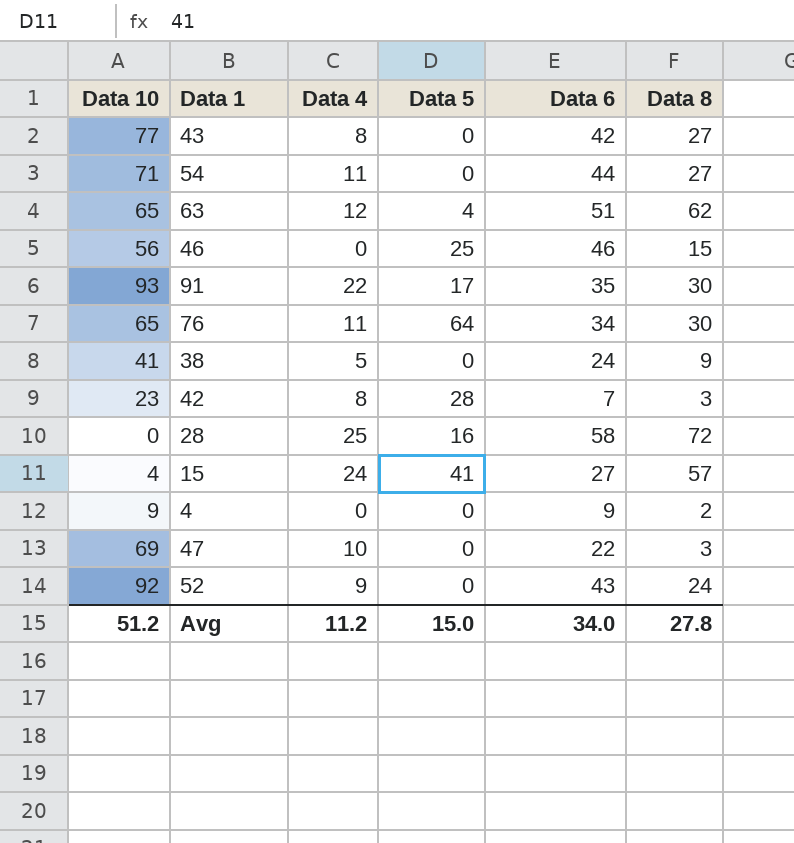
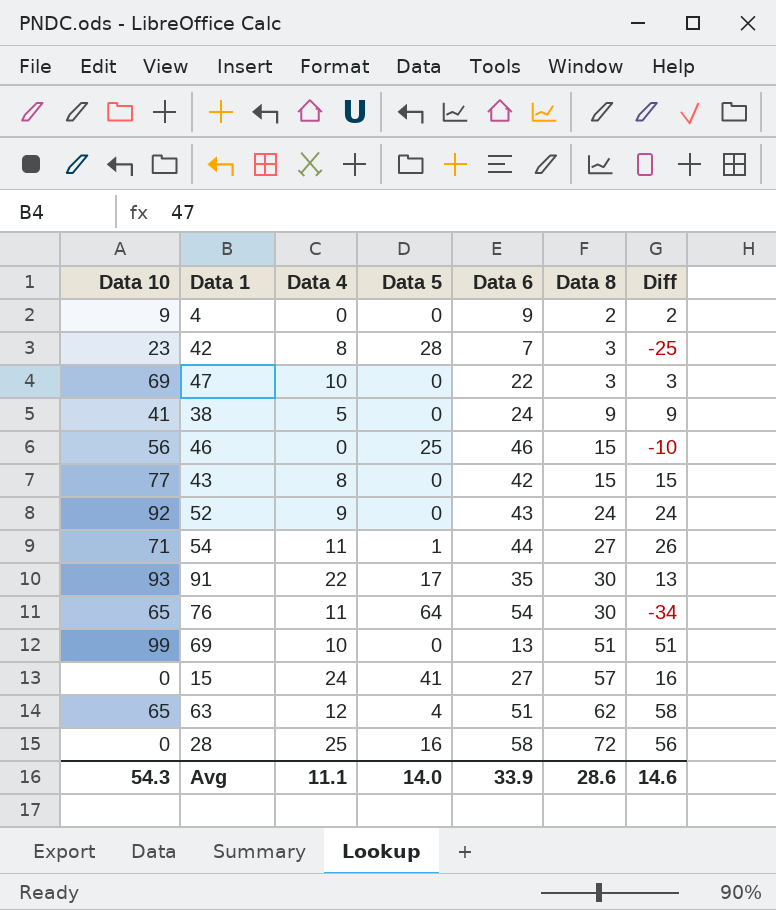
row order: none -> Data 8 ascending
column Diff | formula: none -> [Data 8] - [Data 5]
43 | Data 8: 27 -> 15
54 | Data 5: 0 -> 1
76 | Data 6: 34 -> 54
row 69: none -> 99 | 10 | 0 | 13 | 51 | 51
15 | Data 10: 4 -> 0
Avg | Data 10: 51.2 -> 54.3
Avg | Data 4: 11.2 -> 11.1
Avg | Data 5: 15.0 -> 14.0
Avg | Data 6: 34.0 -> 33.9
Avg | Data 8: 27.8 -> 28.6

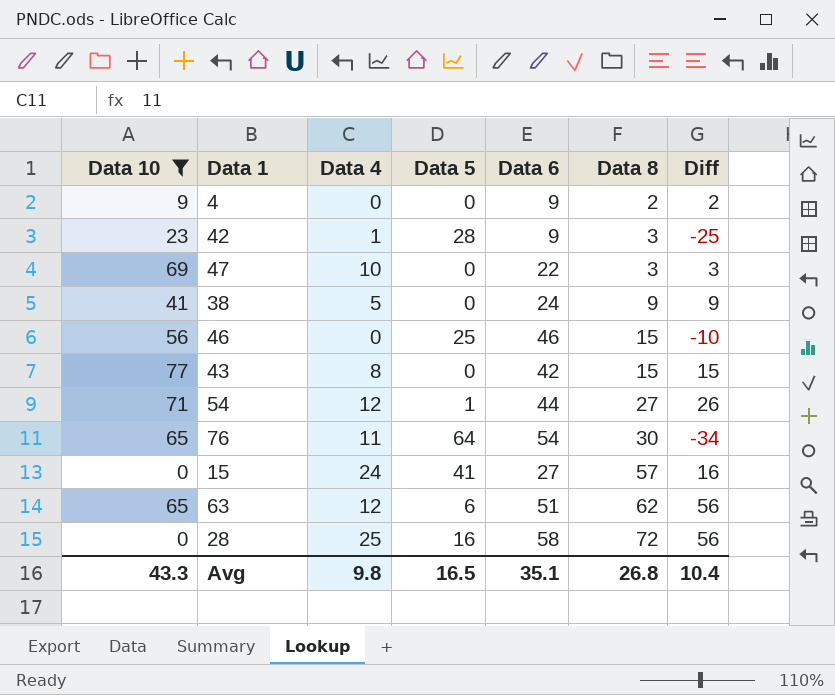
filter: none -> Data 10 <= 77
42 | Data 4: 8 -> 1
42 | Data 6: 7 -> 9
54 | Data 4: 11 -> 12
63 | Data 5: 4 -> 6
63 | Diff: 58 -> 56
Avg | Data 10: 54.3 -> 43.3
Avg | Data 4: 11.1 -> 9.8
Avg | Data 5: 14.0 -> 16.5
Avg | Data 6: 33.9 -> 35.1
Avg | Data 8: 28.6 -> 26.8
Avg | Diff: 14.6 -> 10.4

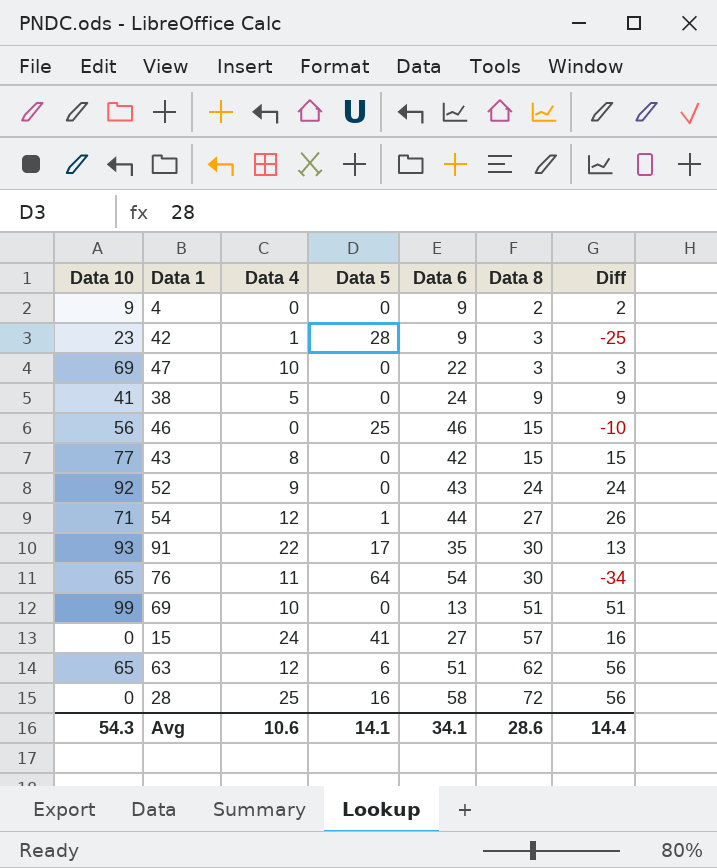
filter: Data 10 <= 77 -> none
Avg | Data 10: 43.3 -> 54.3
Avg | Data 4: 9.8 -> 10.6
Avg | Data 5: 16.5 -> 14.1
Avg | Data 6: 35.1 -> 34.1
Avg | Data 8: 26.8 -> 28.6
Avg | Diff: 10.4 -> 14.4

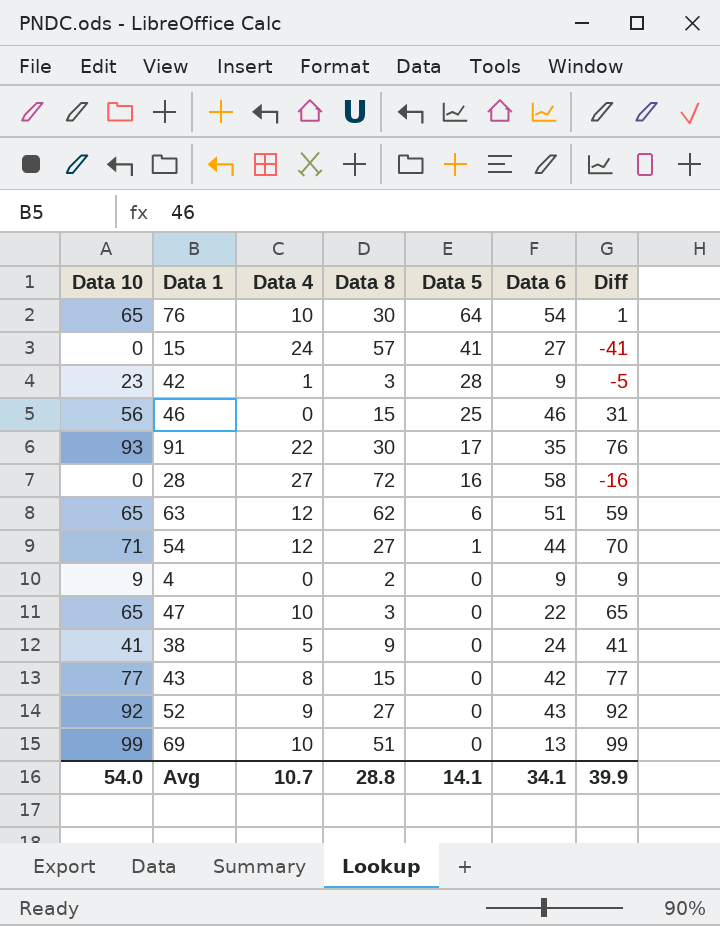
row order: Data 8 ascending -> Data 5 descending
column Data 8 | position: 6 -> 4
column Diff | formula: [Data 8] - [Data 5] -> [Data 10] - [Data 5]
76 | Data 4: 11 -> 10
28 | Data 4: 25 -> 27
47 | Data 10: 69 -> 65
52 | Data 8: 24 -> 27
Avg | Data 10: 54.3 -> 54.0
Avg | Data 4: 10.6 -> 10.7
Avg | Data 8: 28.6 -> 28.8
Avg | Diff: 14.4 -> 39.9

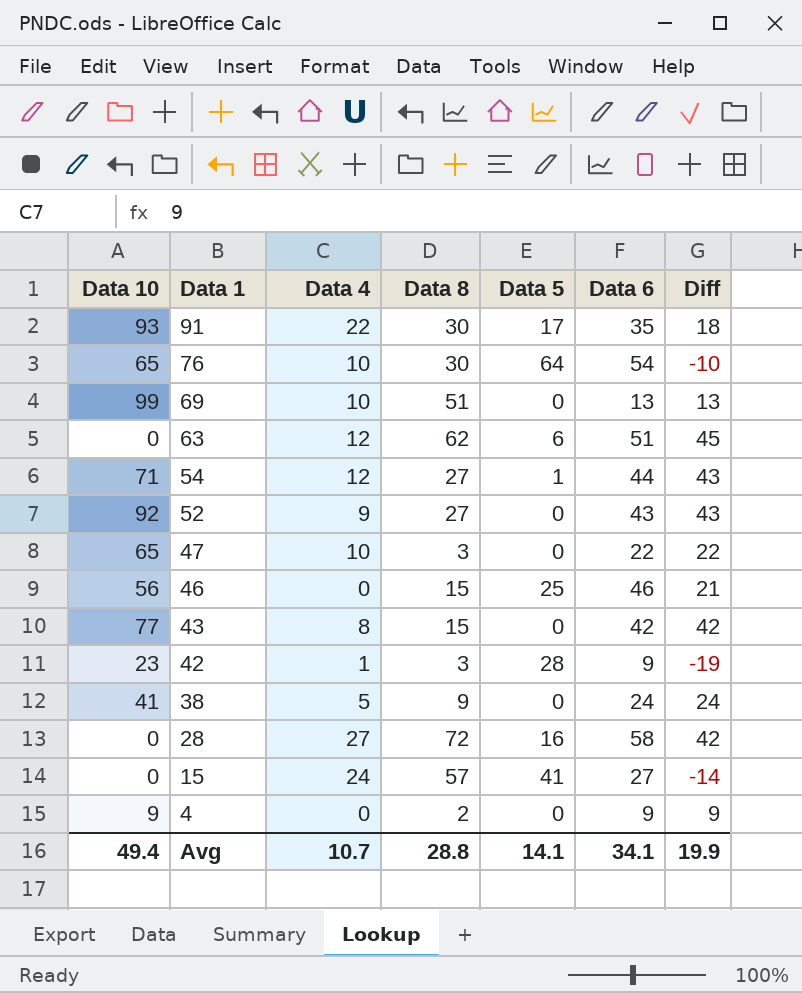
row order: Data 5 descending -> Data 1 descending
column Diff | formula: [Data 10] - [Data 5] -> [Data 6] - [Data 5]
63 | Data 10: 65 -> 0
Avg | Data 10: 54.0 -> 49.4
Avg | Diff: 39.9 -> 19.9

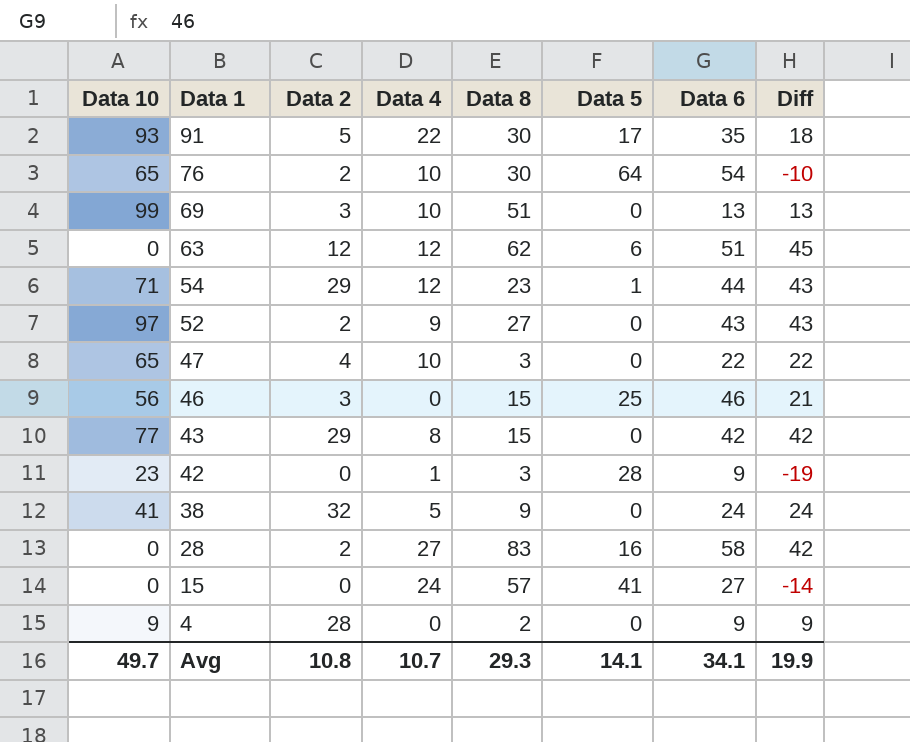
column Data 2 | position: none -> 3
54 | Data 8: 27 -> 23
52 | Data 10: 92 -> 97
28 | Data 8: 72 -> 83
Avg | Data 10: 49.4 -> 49.7
Avg | Data 8: 28.8 -> 29.3

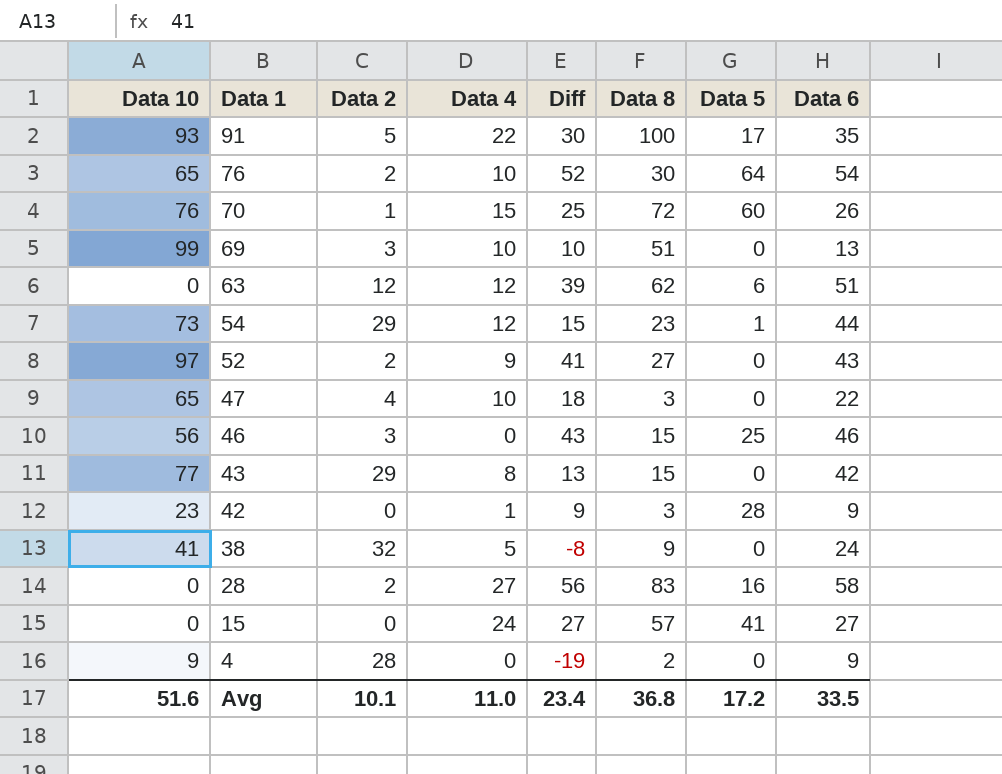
column Diff | formula: [Data 6] - [Data 5] -> [Data 6] - [Data 2]
column Diff | position: 8 -> 5
91 | Data 8: 30 -> 100
row 70: none -> 76 | 1 | 15 | 25 | 72 | 60 | 26
54 | Data 10: 71 -> 73
Avg | Data 10: 49.7 -> 51.6
Avg | Data 2: 10.8 -> 10.1
Avg | Data 4: 10.7 -> 11.0
Avg | Diff: 19.9 -> 23.4
Avg | Data 8: 29.3 -> 36.8
Avg | Data 5: 14.1 -> 17.2
Avg | Data 6: 34.1 -> 33.5

